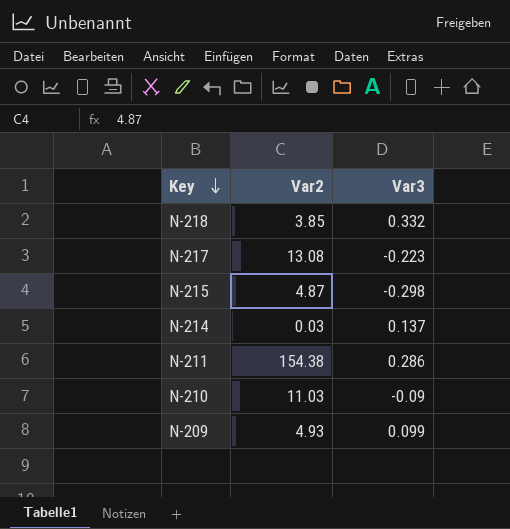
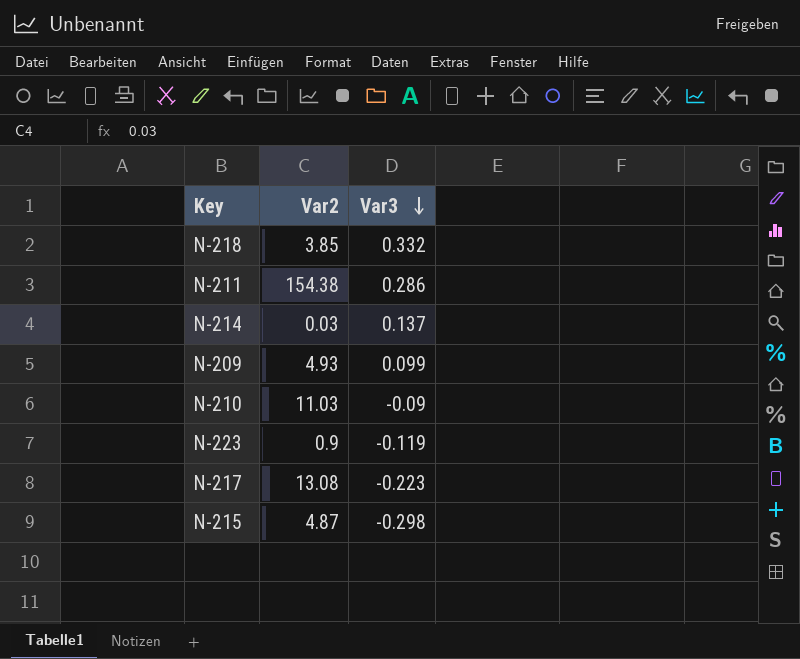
row order: Key descending -> Var3 descending
row N-223: none -> 0.9 | -0.119

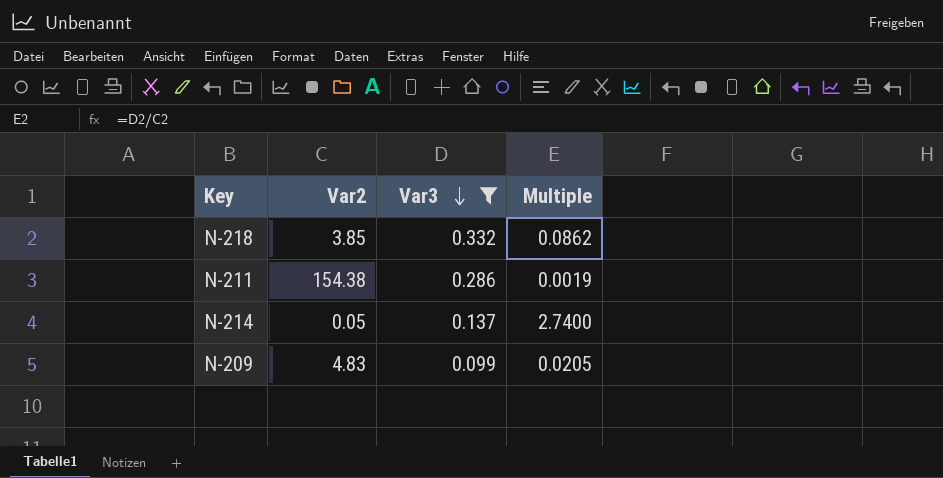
filter: none -> Var3 >= 0.099
column Multiple | formula: none -> [Var3] / [Var2]
N-214 | Var2: 0.03 -> 0.05
N-209 | Var2: 4.93 -> 4.83

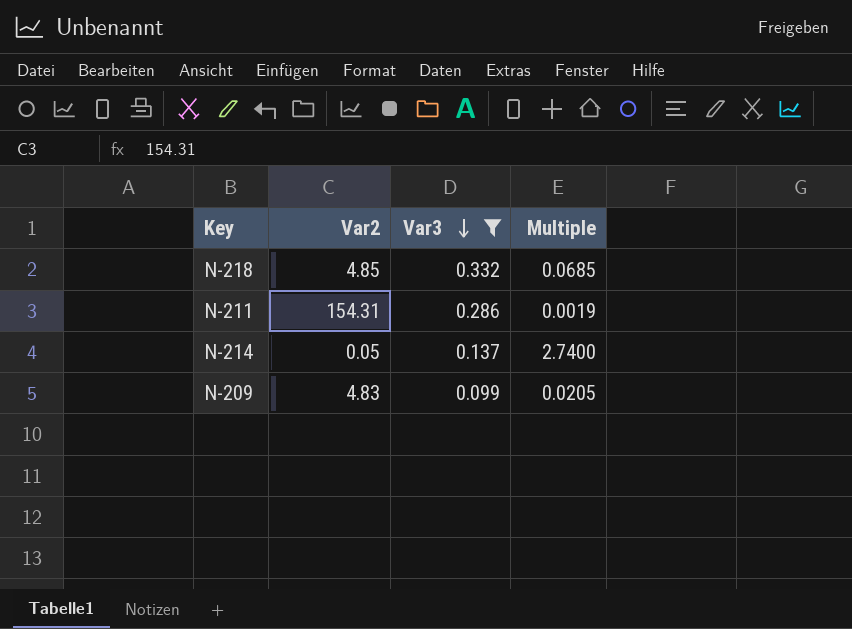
N-218 | Var2: 3.85 -> 4.85
N-218 | Multiple: 0.0862 -> 0.0685
N-211 | Var2: 154.38 -> 154.31

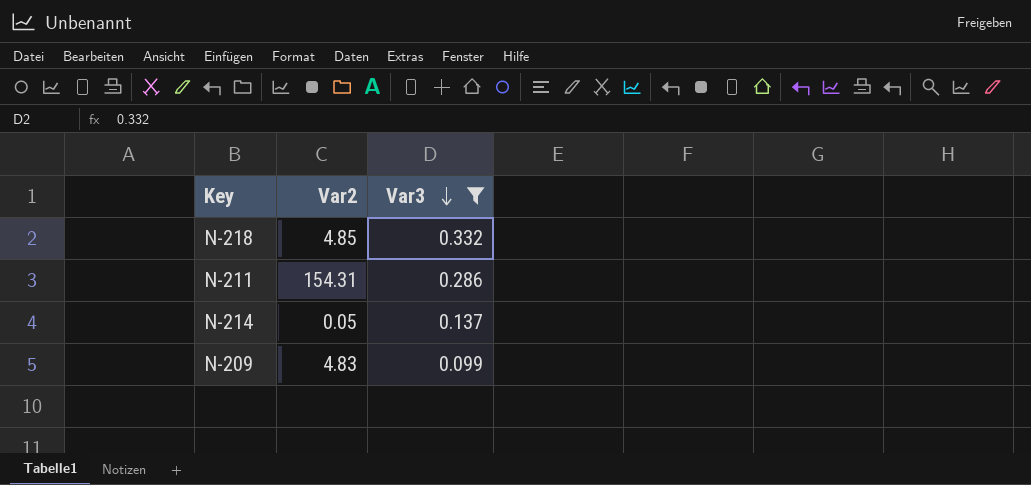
column Multiple | formula: [Var3] / [Var2] -> none

